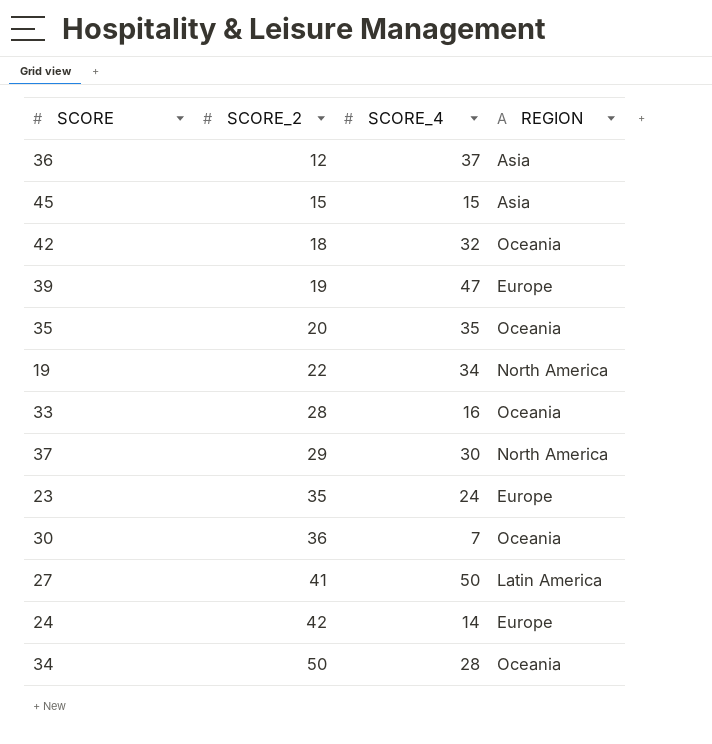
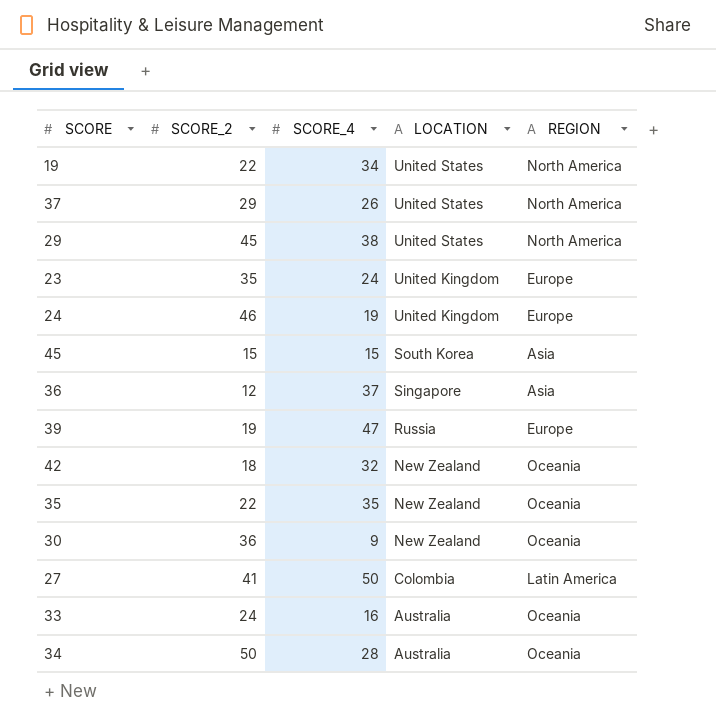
row order: SCORE_2 ascending -> LOCATION descending
column LOCATION | position: none -> 4
37 | SCORE_4: 30 -> 26
row 29: none -> 45 | 38 | United States | North America
24 | SCORE_2: 42 -> 46
24 | SCORE_4: 14 -> 19
35 | SCORE_2: 20 -> 22
30 | SCORE_4: 7 -> 9
33 | SCORE_2: 28 -> 24

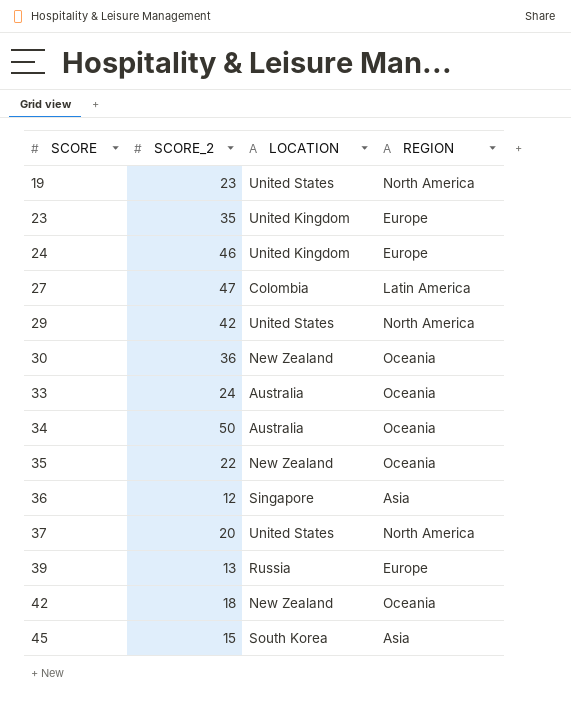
row order: LOCATION descending -> SCORE ascending
column SCORE_4 | position: 3 -> none
19 | SCORE_2: 22 -> 23
27 | SCORE_2: 41 -> 47
29 | SCORE_2: 45 -> 42
37 | SCORE_2: 29 -> 20
39 | SCORE_2: 19 -> 13

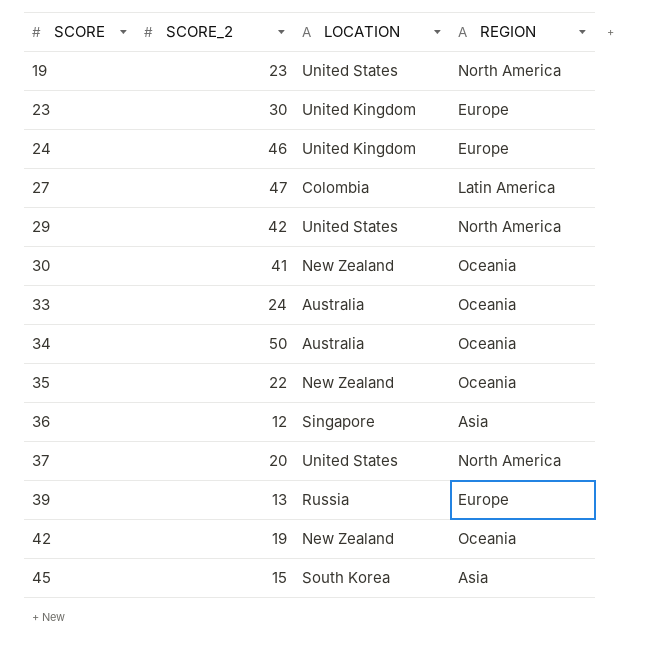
23 | SCORE_2: 35 -> 30
30 | SCORE_2: 36 -> 41
42 | SCORE_2: 18 -> 19

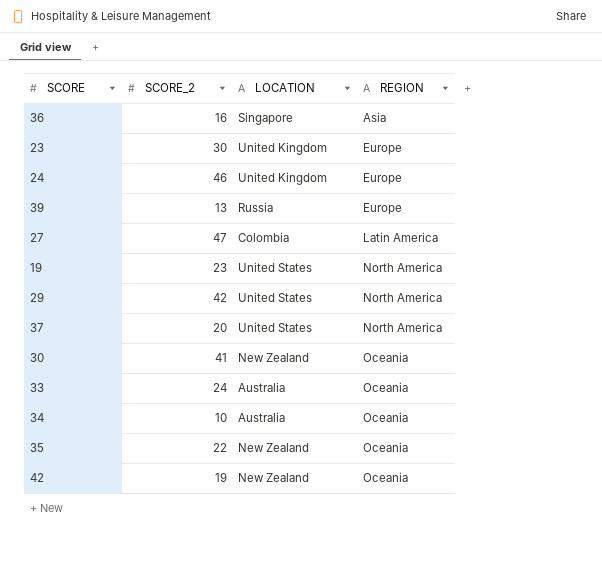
row order: SCORE ascending -> REGION ascending
row 45: 15 | South Korea | Asia -> none
36 | SCORE_2: 12 -> 16
34 | SCORE_2: 50 -> 10

